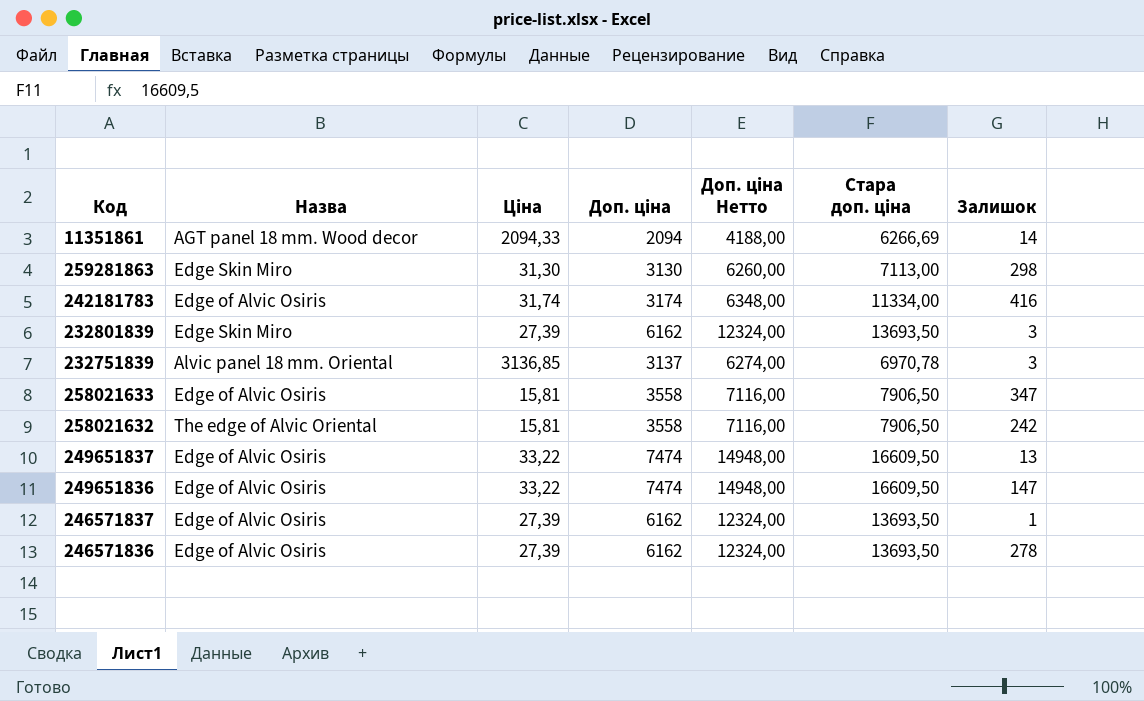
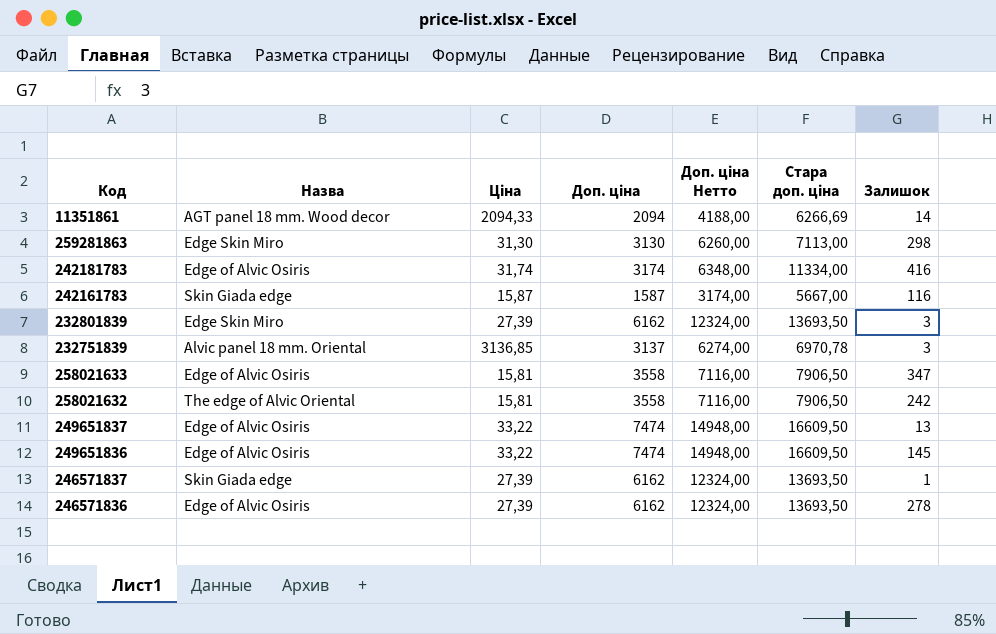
row 242161783: none -> Skin Giada edge | 15,87 | 1587 | 3174,00 | 5667,00 | 116
249651836 | Залишок: 147 -> 145
246571837 | Назва: Edge of Alvic Osiris -> Skin Giada edge

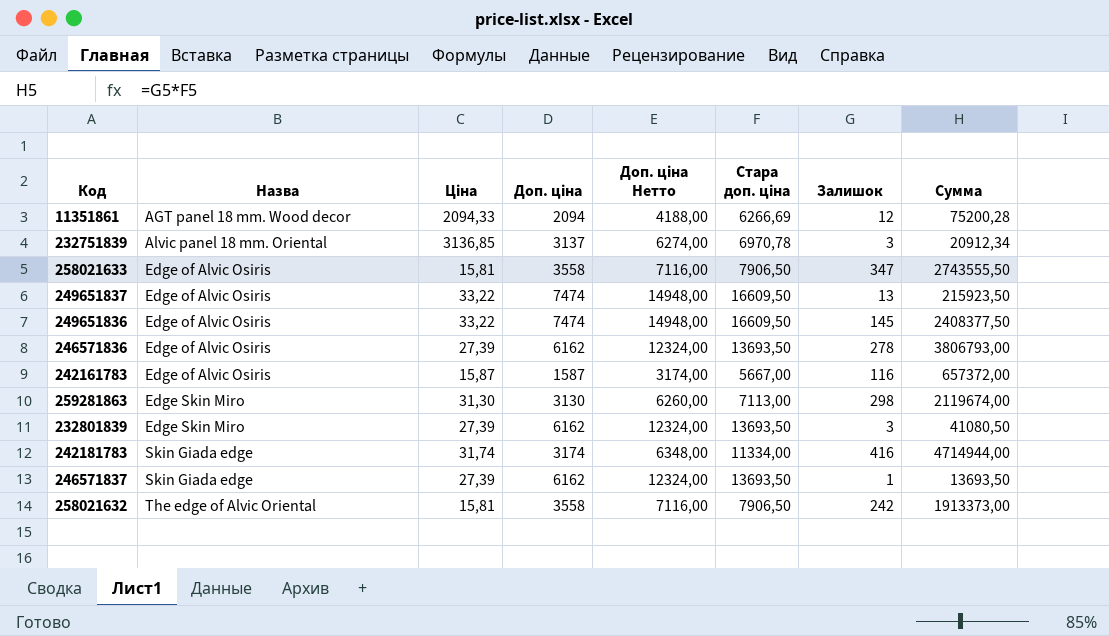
row order: none -> Назва ascending
column Сумма | formula: none -> [Стара доп. ціна] * [Залишок]
11351861 | Залишок: 14 -> 12
242161783 | Назва: Skin Giada edge -> Edge of Alvic Osiris
242181783 | Назва: Edge of Alvic Osiris -> Skin Giada edge

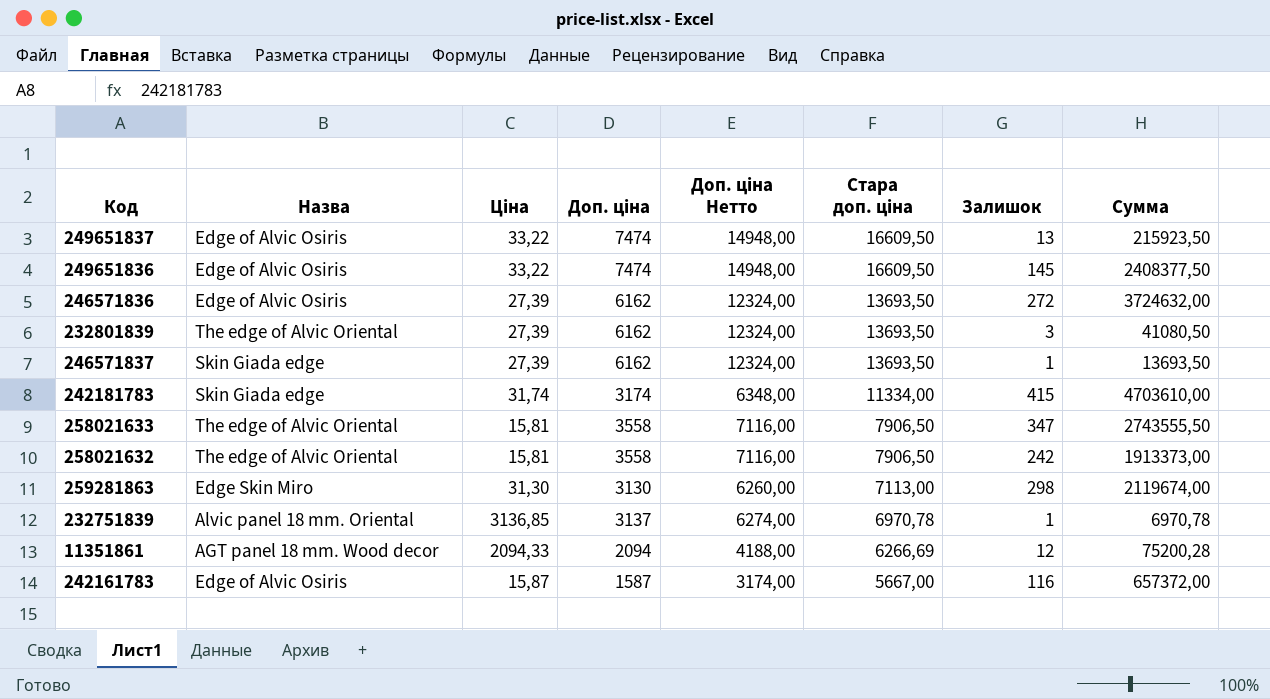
row order: Назва ascending -> Стара доп. ціна descending
246571836 | Залишок: 278 -> 272
246571836 | Сумма: 3806793,00 -> 3724632,00
232801839 | Назва: Edge Skin Miro -> The edge of Alvic Oriental
242181783 | Залишок: 416 -> 415
242181783 | Сумма: 4714944,00 -> 4703610,00
258021633 | Назва: Edge of Alvic Osiris -> The edge of Alvic Oriental
232751839 | Залишок: 3 -> 1
232751839 | Сумма: 20912,34 -> 6970,78

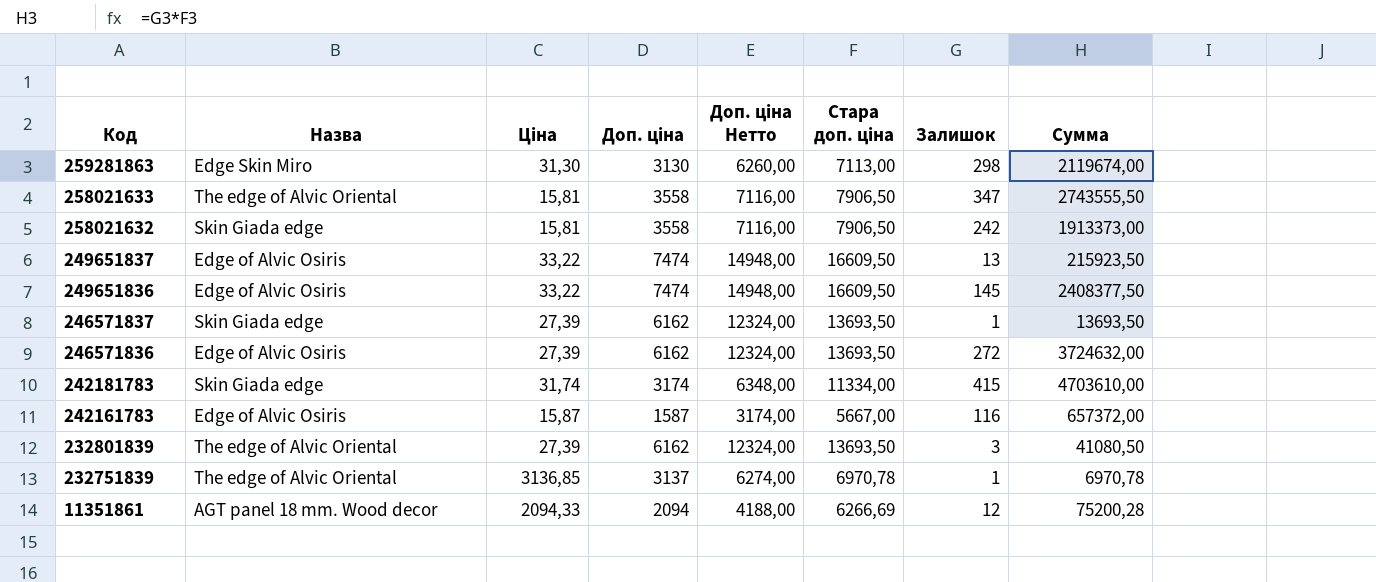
row order: Стара доп. ціна descending -> Код descending
258021632 | Назва: The edge of Alvic Oriental -> Skin Giada edge
232751839 | Назва: Alvic panel 18 mm. Oriental -> The edge of Alvic Oriental

